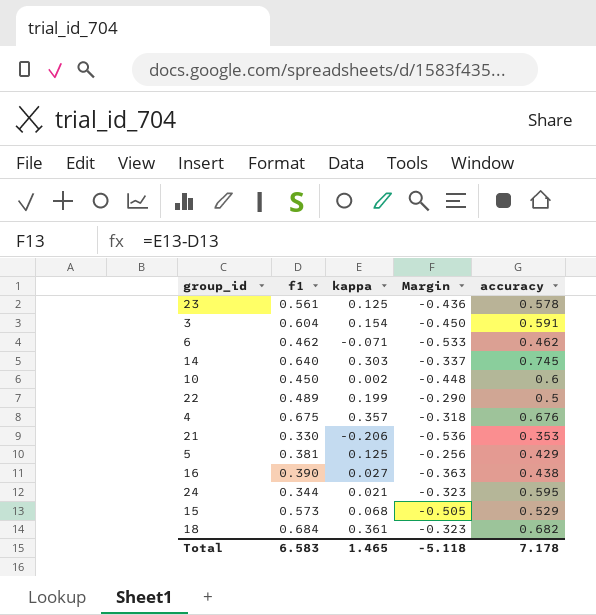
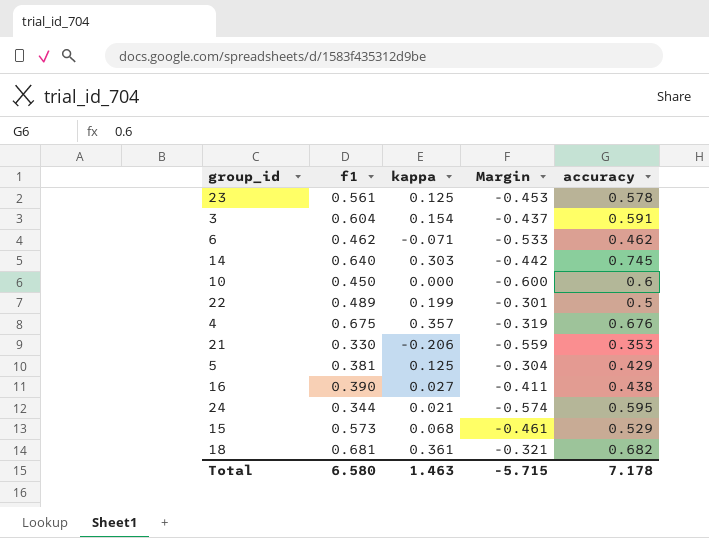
column Margin | formula: [kappa] - [f1] -> [kappa] - [accuracy]
10 | kappa: 0.002 -> 0.000
18 | f1: 0.684 -> 0.681
Total | f1: 6.583 -> 6.580
Total | kappa: 1.465 -> 1.463
Total | Margin: -5.118 -> -5.715

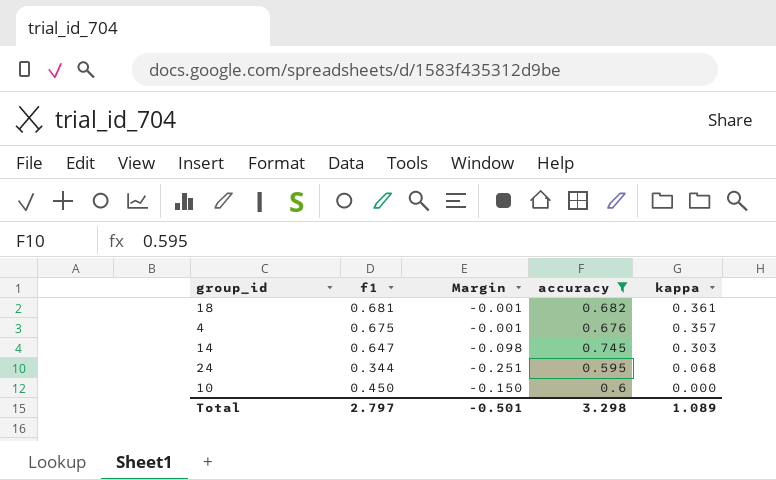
filter: none -> accuracy >= 0.595
row order: none -> kappa descending
column Margin | formula: [kappa] - [accuracy] -> [f1] - [accuracy]
column kappa | position: 3 -> 5
14 | f1: 0.640 -> 0.647
24 | kappa: 0.021 -> 0.068
Total | f1: 6.580 -> 2.797
Total | Margin: -5.715 -> -0.501
Total | accuracy: 7.178 -> 3.298
Total | kappa: 1.463 -> 1.089

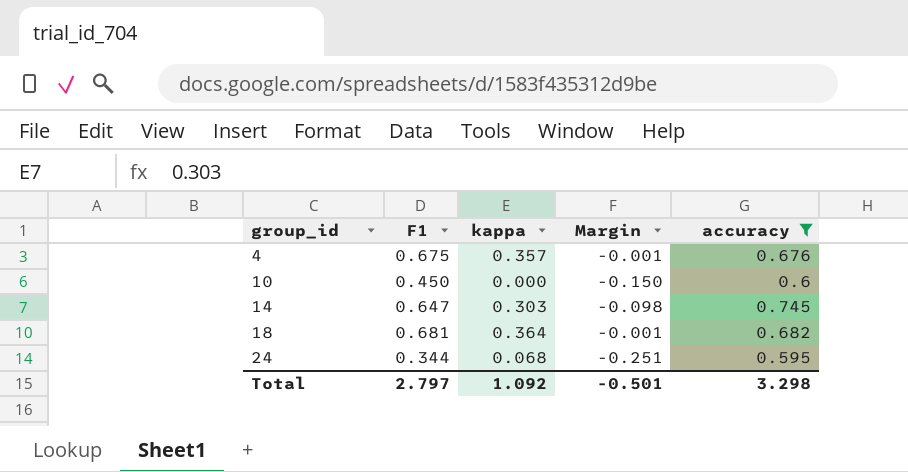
row order: kappa descending -> group_id ascending
column name: f1 -> F1
column kappa | position: 5 -> 3
18 | kappa: 0.361 -> 0.364
Total | kappa: 1.089 -> 1.092

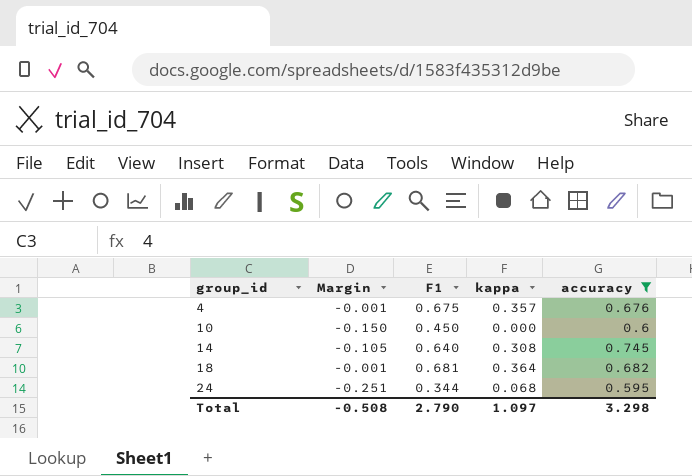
column Margin | position: 4 -> 2
14 | Margin: -0.098 -> -0.105
14 | F1: 0.647 -> 0.640
14 | kappa: 0.303 -> 0.308
Total | Margin: -0.501 -> -0.508
Total | F1: 2.797 -> 2.790
Total | kappa: 1.092 -> 1.097

